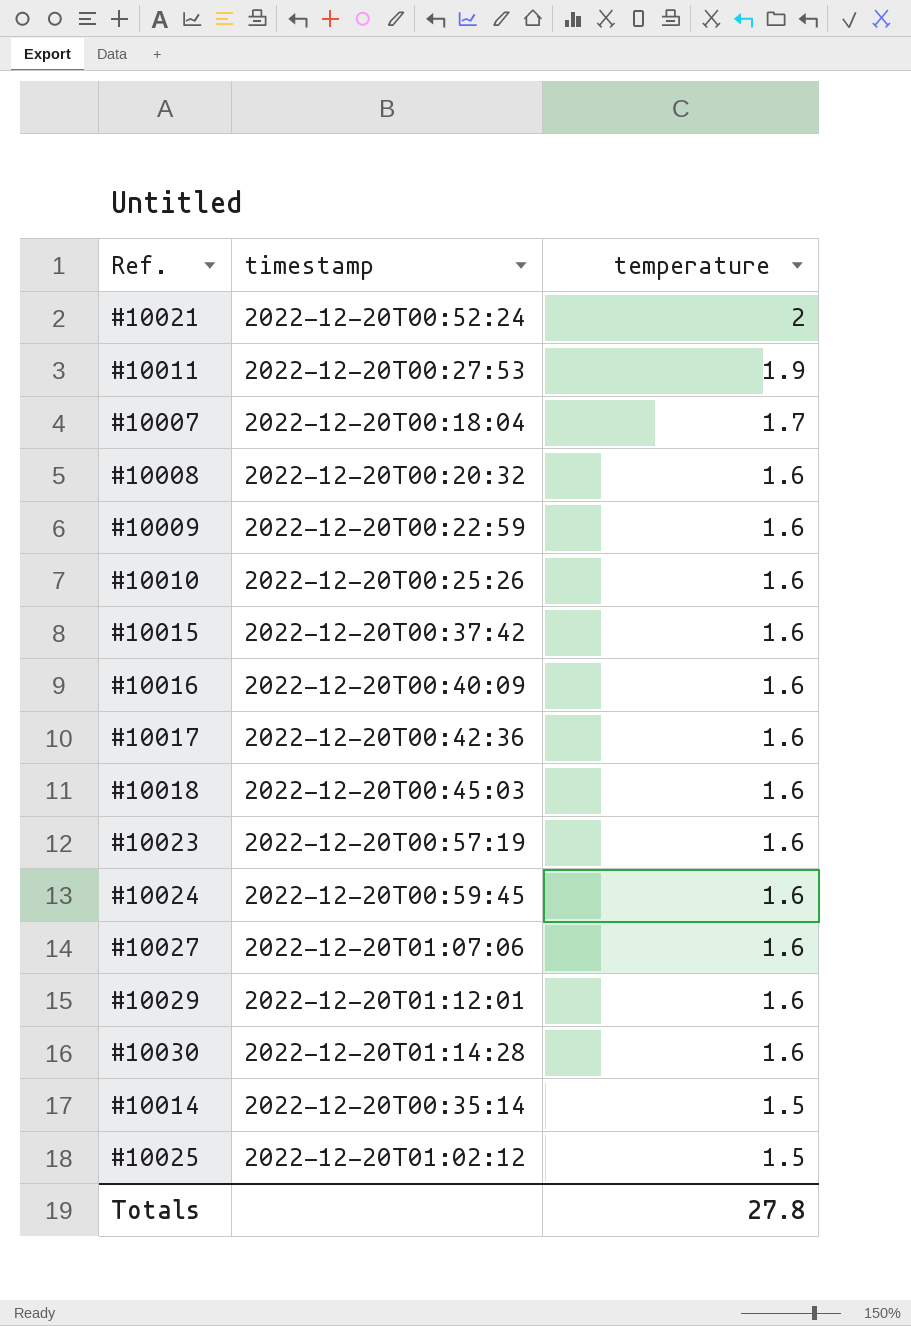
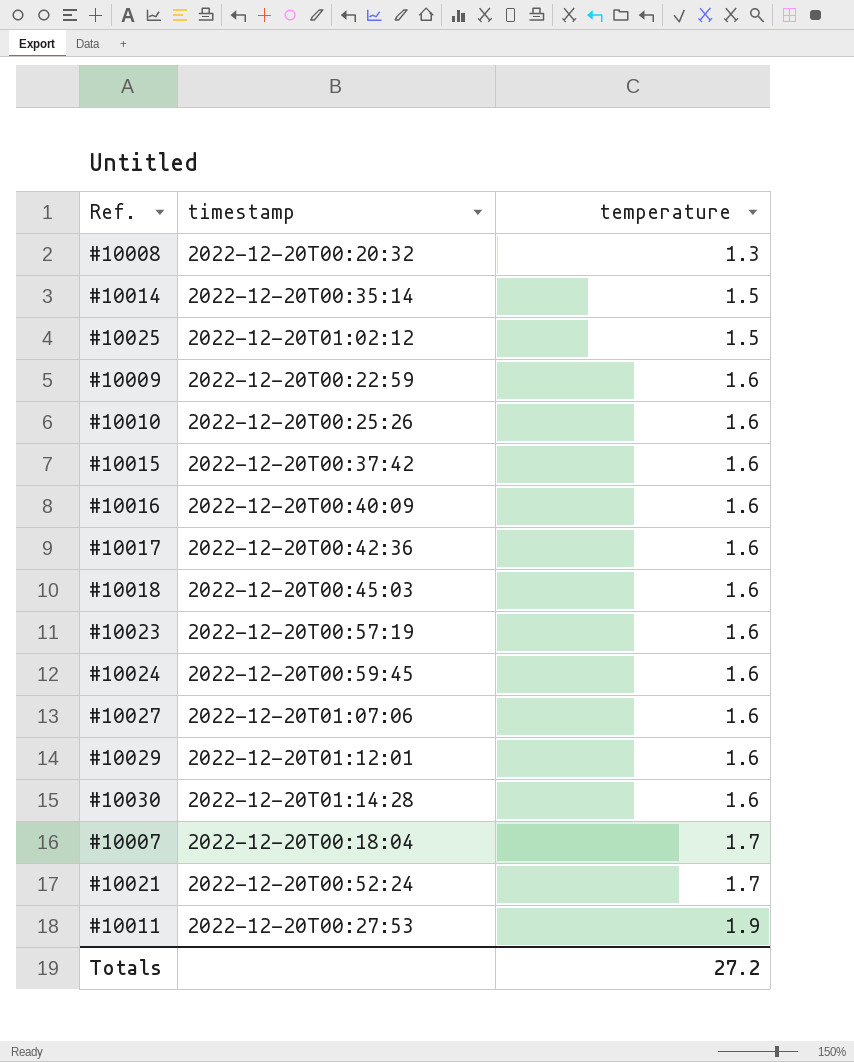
row order: temperature descending -> temperature ascending
#10008 | temperature: 1.6 -> 1.3
#10021 | temperature: 2 -> 1.7
Totals | temperature: 27.8 -> 27.2

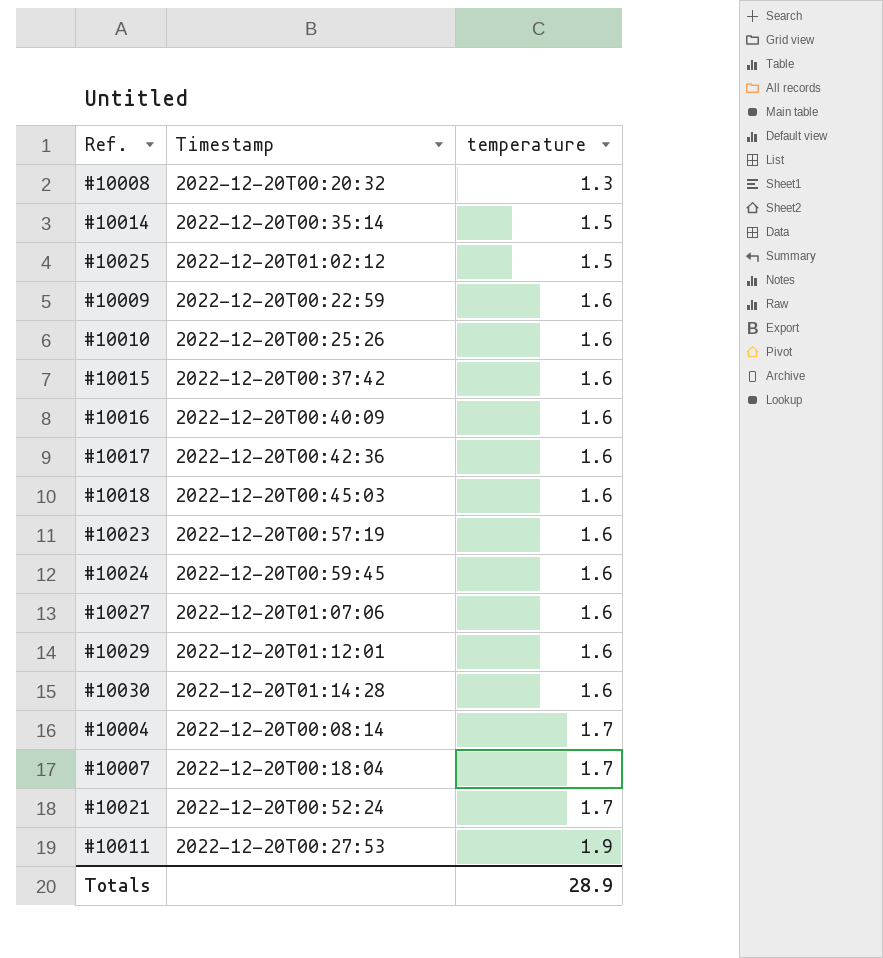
column name: timestamp -> Timestamp
row #10004: none -> 2022-12-20T00:08:14 | 1.7
Totals | temperature: 27.2 -> 28.9

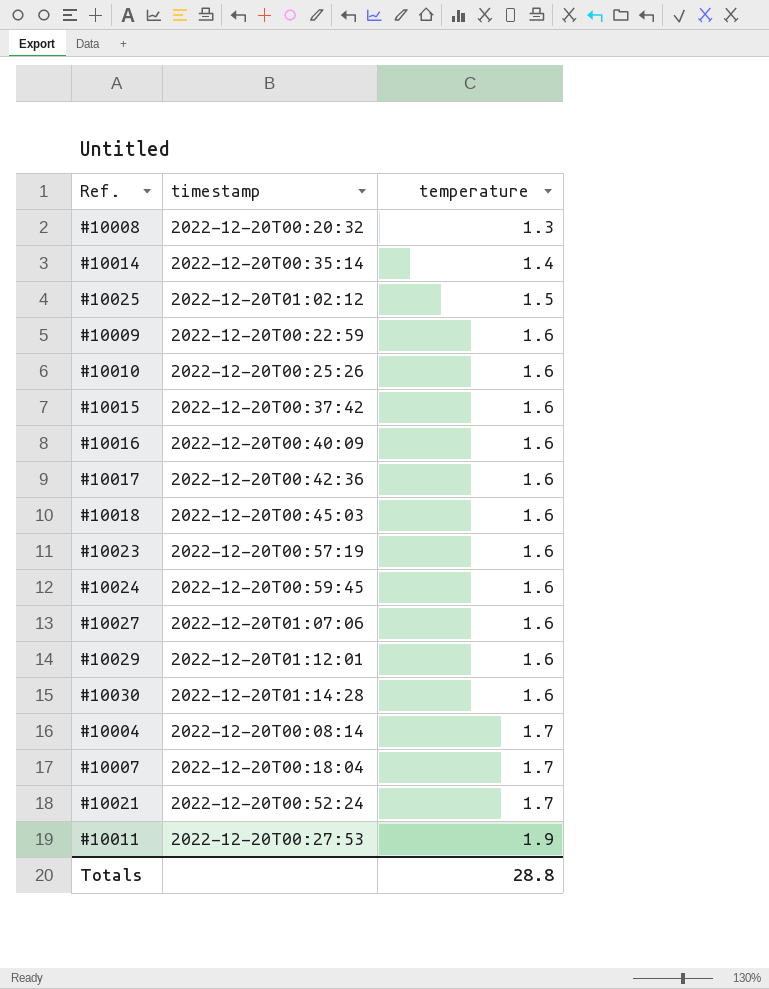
column name: Timestamp -> timestamp
#10014 | temperature: 1.5 -> 1.4
Totals | temperature: 28.9 -> 28.8

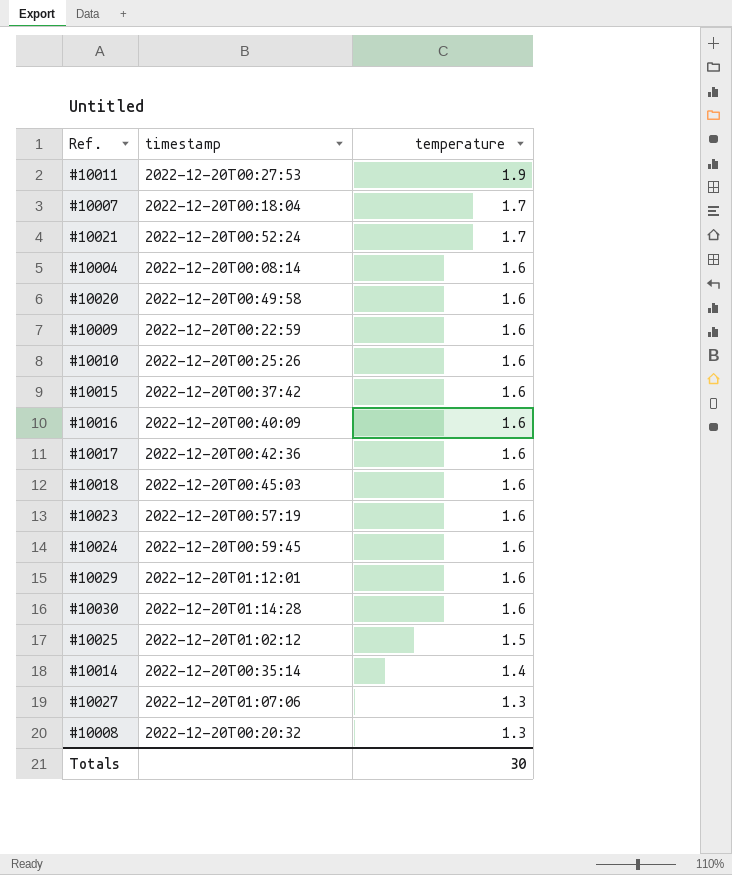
row order: temperature ascending -> temperature descending
#10004 | temperature: 1.7 -> 1.6
row #10020: none -> 2022-12-20T00:49:58 | 1.6
#10027 | temperature: 1.6 -> 1.3
Totals | temperature: 28.8 -> 30

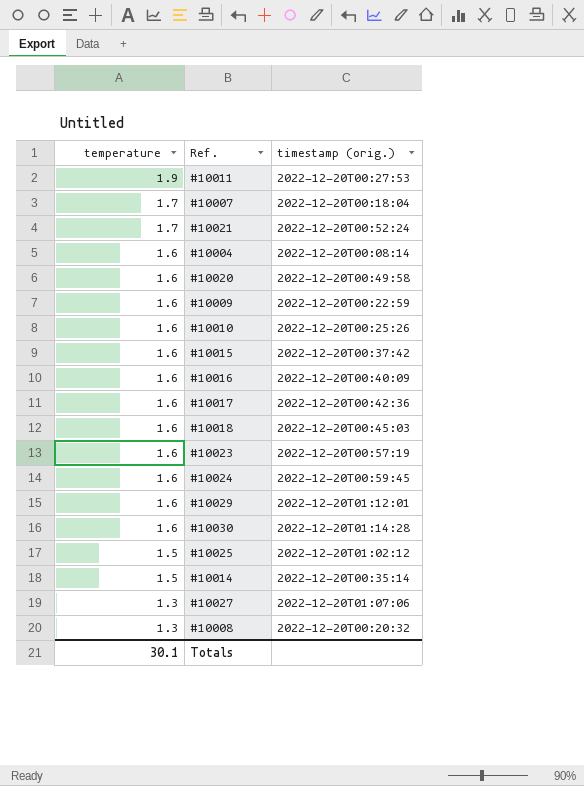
column temperature | position: 3 -> 1
column name: timestamp -> timestamp (orig.)
#10014 | temperature: 1.4 -> 1.5
Totals | temperature: 30 -> 30.1

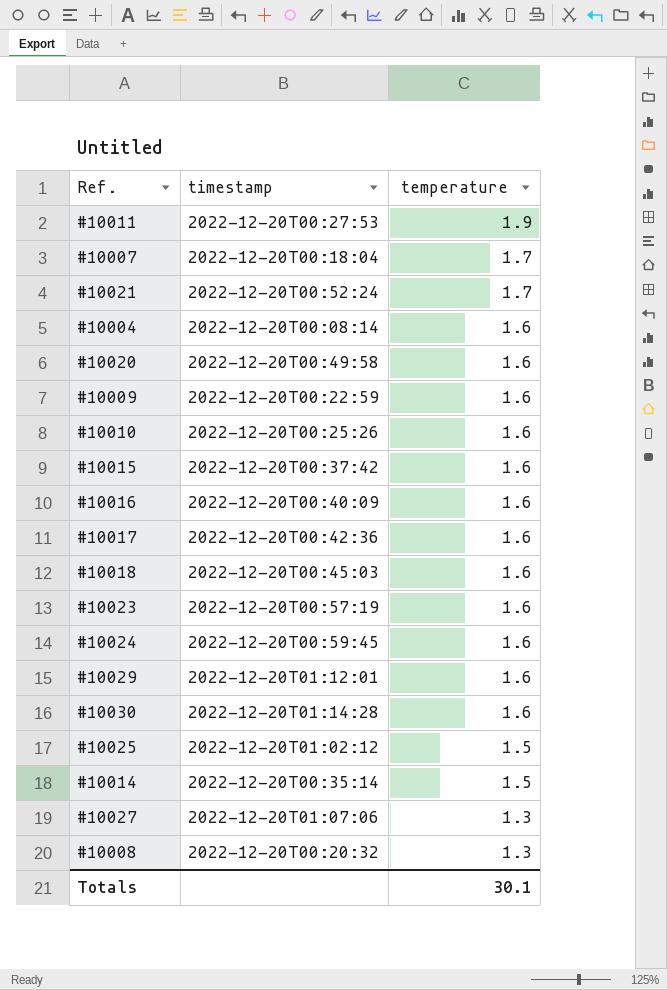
column name: timestamp (orig.) -> timestamp
column temperature | position: 1 -> 3

